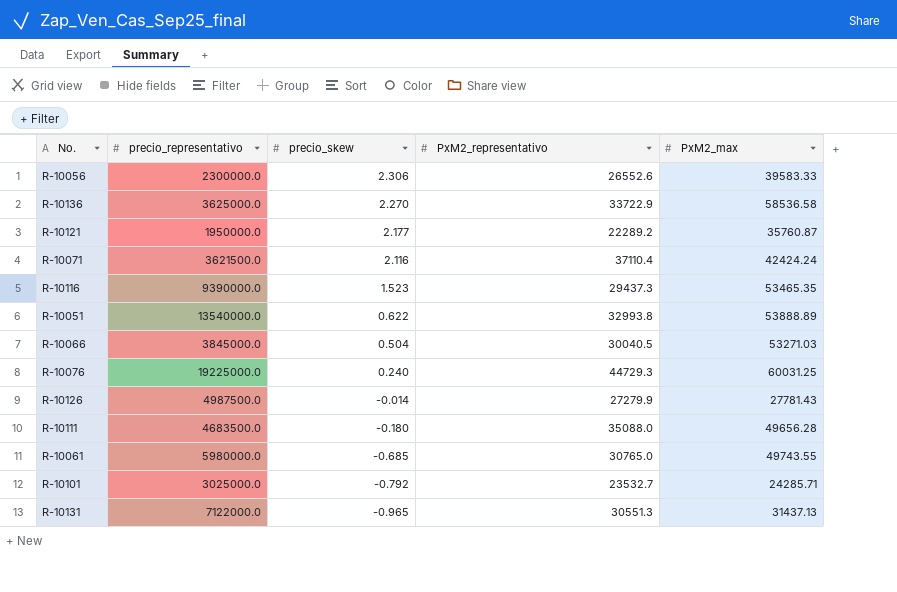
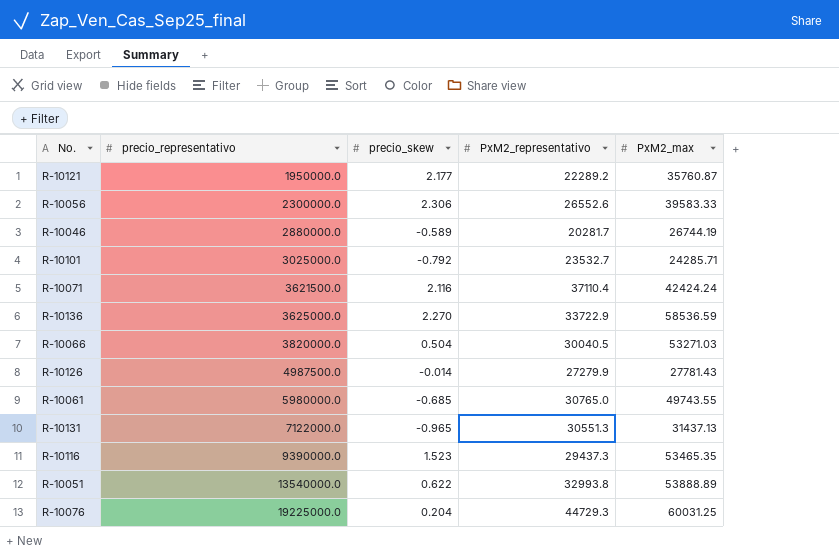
row order: precio_skew descending -> precio_representativo ascending
row R-10111: 4683500.0 | -0.180 | 35088.0 | 49656.28 -> none
row R-10046: none -> 2880000.0 | -0.589 | 20281.7 | 26744.19
R-10136 | PxM2_max: 58536.58 -> 58536.59
R-10066 | precio_representativo: 3845000.0 -> 3820000.0
R-10076 | precio_skew: 0.240 -> 0.204

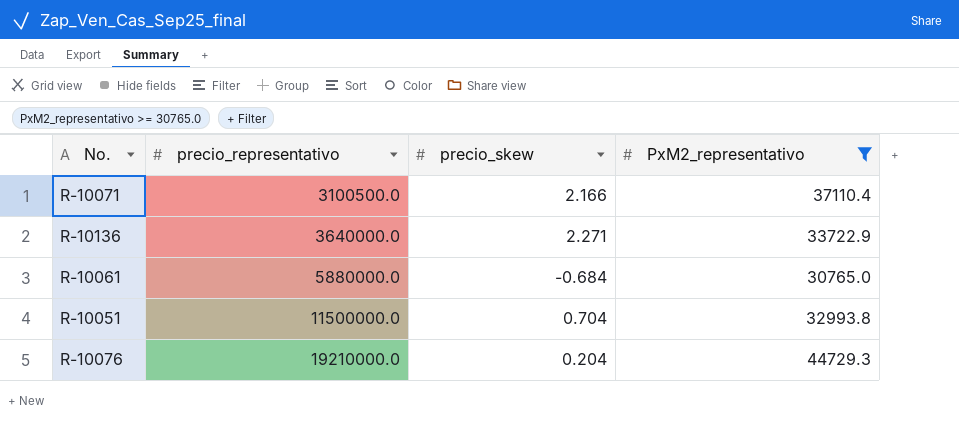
filter: none -> PxM2_representativo >= 30765.0
column PxM2_max | position: 5 -> none
R-10071 | precio_representativo: 3621500.0 -> 3100500.0
R-10071 | precio_skew: 2.116 -> 2.166
R-10136 | precio_representativo: 3625000.0 -> 3640000.0
R-10136 | precio_skew: 2.270 -> 2.271
R-10061 | precio_representativo: 5980000.0 -> 5880000.0
R-10061 | precio_skew: -0.685 -> -0.684
R-10051 | precio_representativo: 13540000.0 -> 11500000.0
R-10051 | precio_skew: 0.622 -> 0.704
R-10076 | precio_representativo: 19225000.0 -> 19210000.0

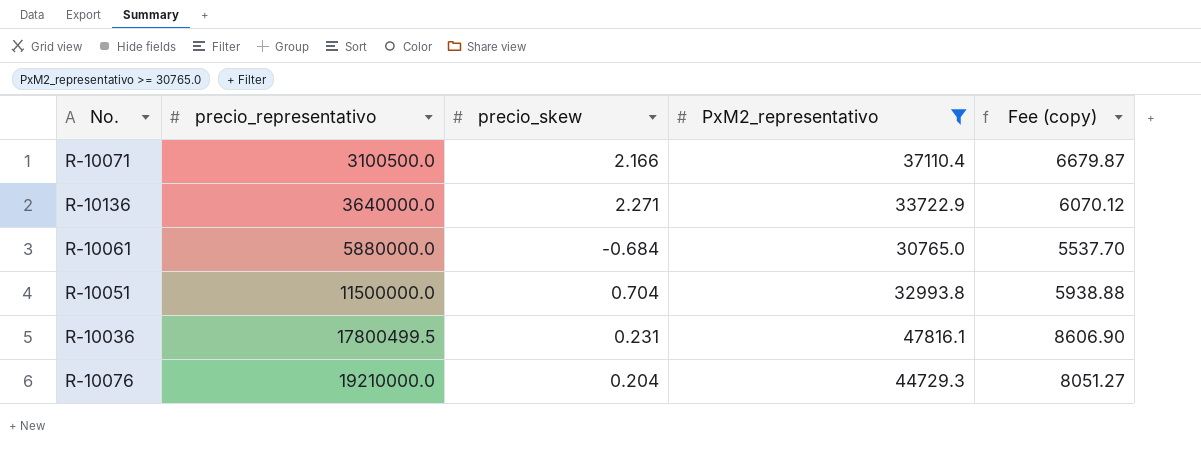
column Fee (copy) | formula: none -> [PxM2_representativo] * 0.18
row R-10036: none -> 17800499.5 | 0.231 | 47816.1 | 8606.90

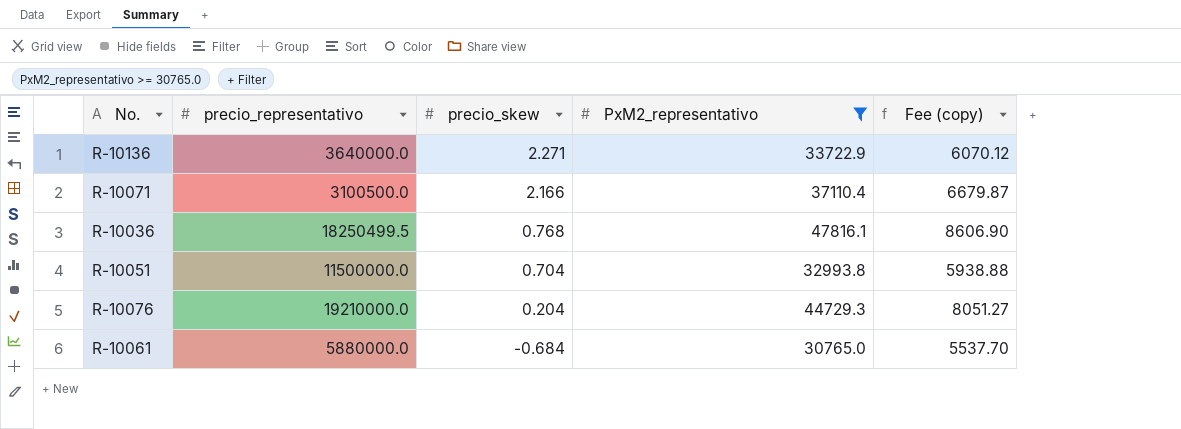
row order: precio_representativo ascending -> precio_skew descending
R-10036 | precio_representativo: 17800499.5 -> 18250499.5
R-10036 | precio_skew: 0.231 -> 0.768

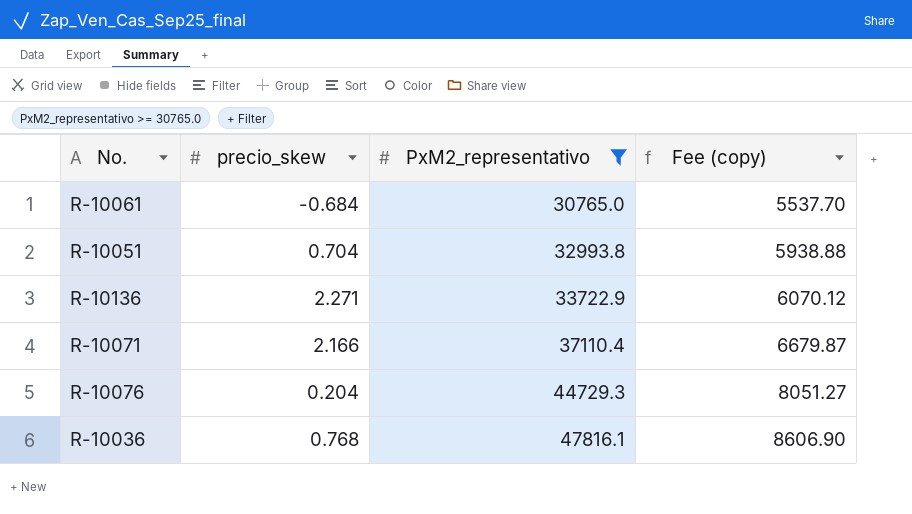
row order: precio_skew descending -> PxM2_representativo ascending
column precio_representativo | position: 2 -> none

